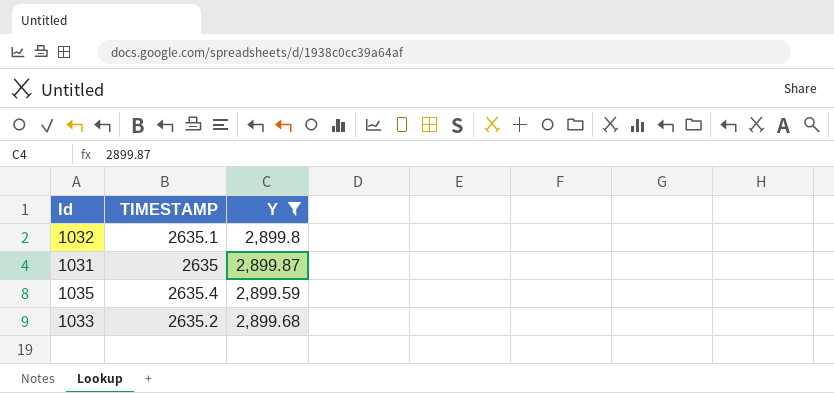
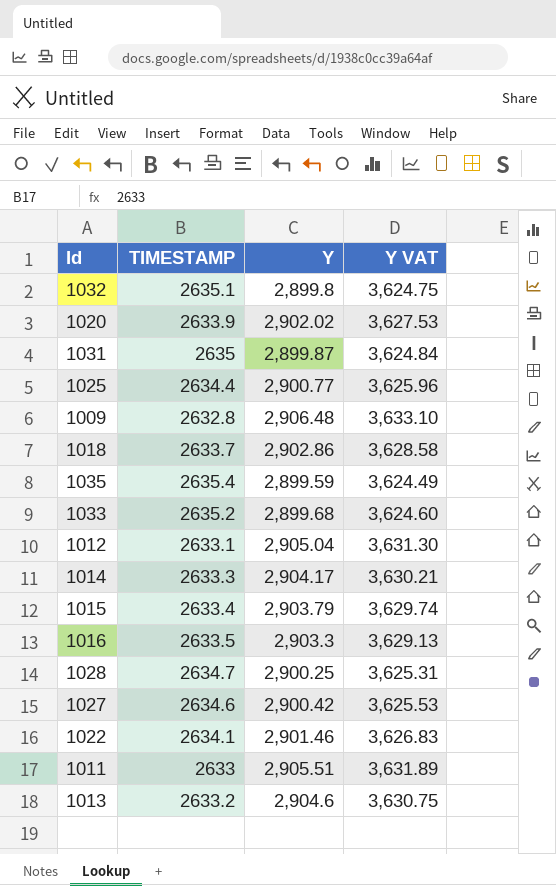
filter: Y <= 2,899.87 -> none
column Y VAT | formula: none -> [Y] * 1.25

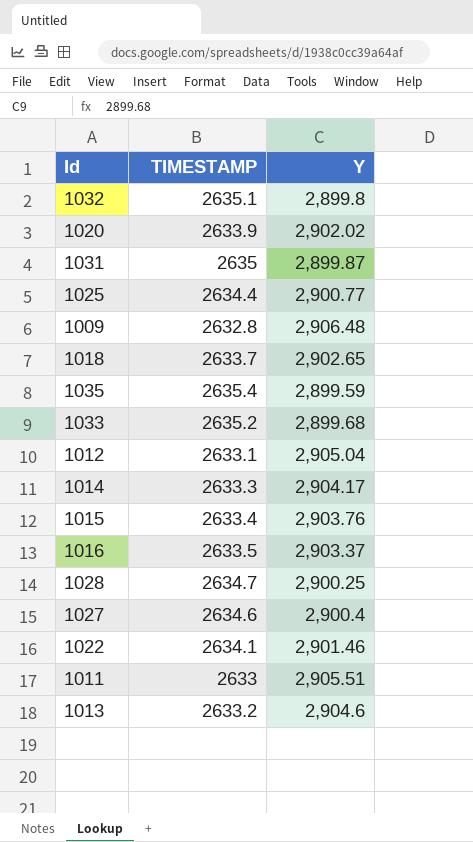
column Y VAT | formula: [Y] * 1.25 -> none
1018 | Y: 2,902.86 -> 2,902.65
1015 | Y: 2,903.79 -> 2,903.76
1016 | Y: 2,903.3 -> 2,903.37
1027 | Y: 2,900.42 -> 2,900.4

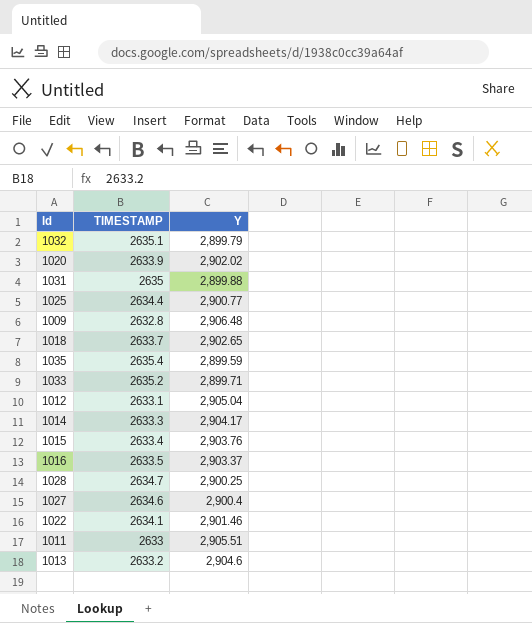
1032 | Y: 2,899.8 -> 2,899.79
1031 | Y: 2,899.87 -> 2,899.88
1033 | Y: 2,899.68 -> 2,899.71

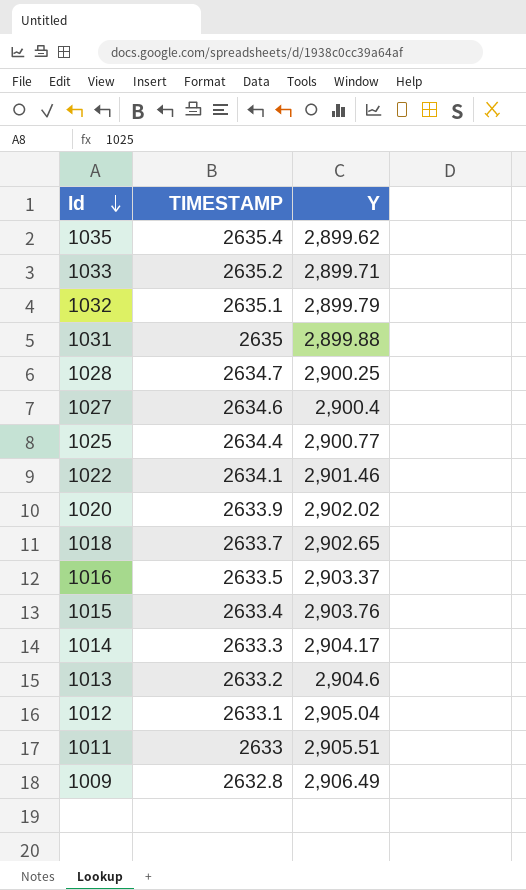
row order: none -> Id descending
1035 | Y: 2,899.59 -> 2,899.62
1009 | Y: 2,906.48 -> 2,906.49

